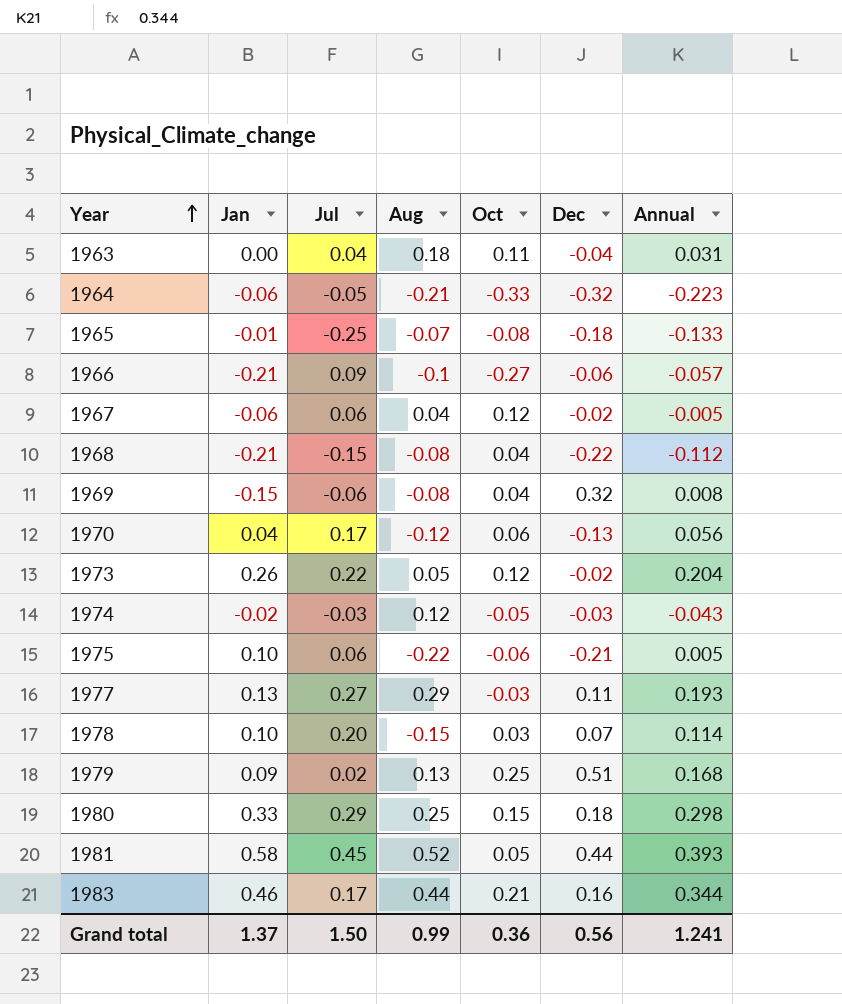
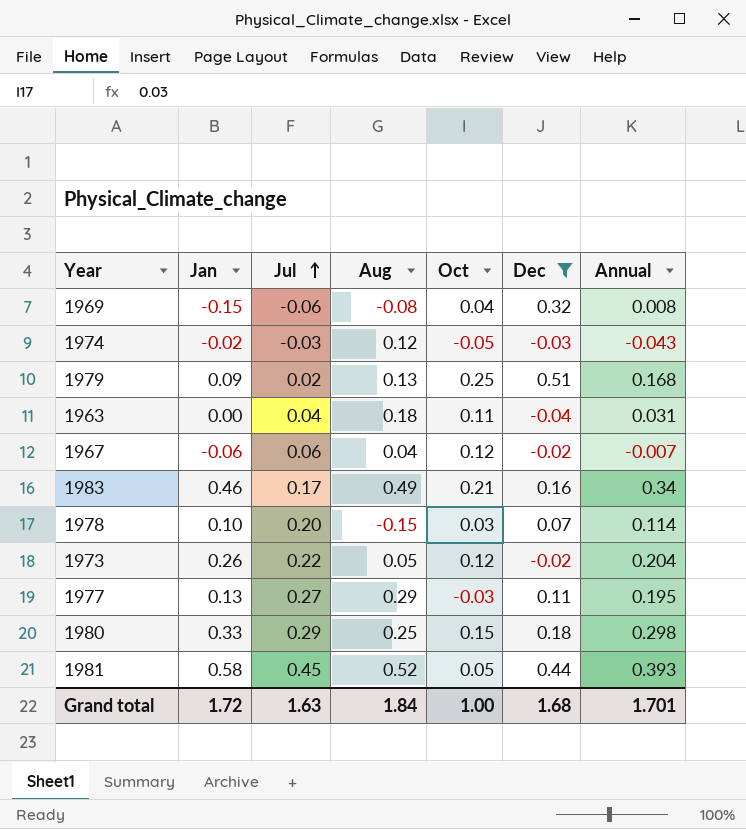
filter: none -> Dec >= -0.04
row order: Year ascending -> Jul ascending
1967 | Annual: -0.005 -> -0.007
1983 | Aug: 0.44 -> 0.49
1983 | Annual: 0.344 -> 0.34
1977 | Annual: 0.193 -> 0.195
Grand total | Jan: 1.37 -> 1.72
Grand total | Jul: 1.50 -> 1.63
Grand total | Aug: 0.99 -> 1.84
Grand total | Oct: 0.36 -> 1.00
Grand total | Dec: 0.56 -> 1.68
Grand total | Annual: 1.241 -> 1.701

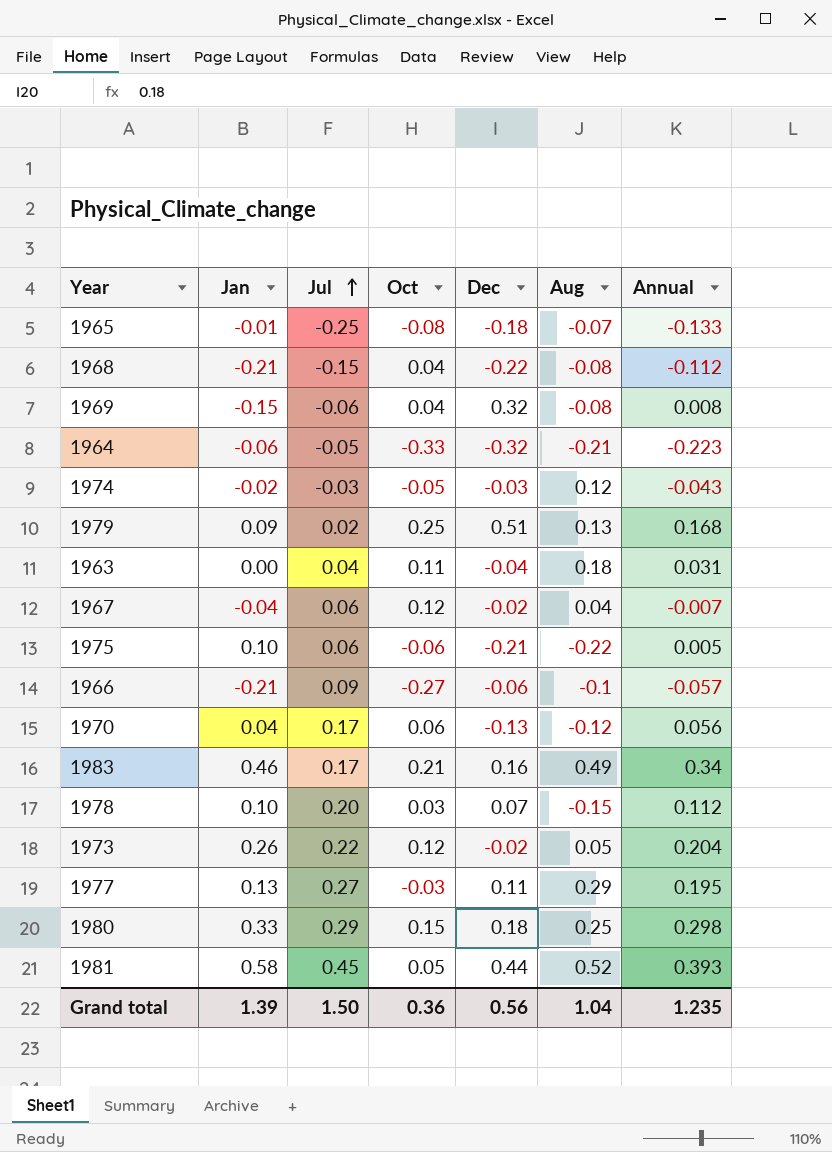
filter: Dec >= -0.04 -> none
column Aug | position: 4 -> 6
1967 | Jan: -0.06 -> -0.04
1978 | Annual: 0.114 -> 0.112
Grand total | Jan: 1.72 -> 1.39
Grand total | Jul: 1.63 -> 1.50
Grand total | Oct: 1.00 -> 0.36
Grand total | Dec: 1.68 -> 0.56
Grand total | Aug: 1.84 -> 1.04
Grand total | Annual: 1.701 -> 1.235

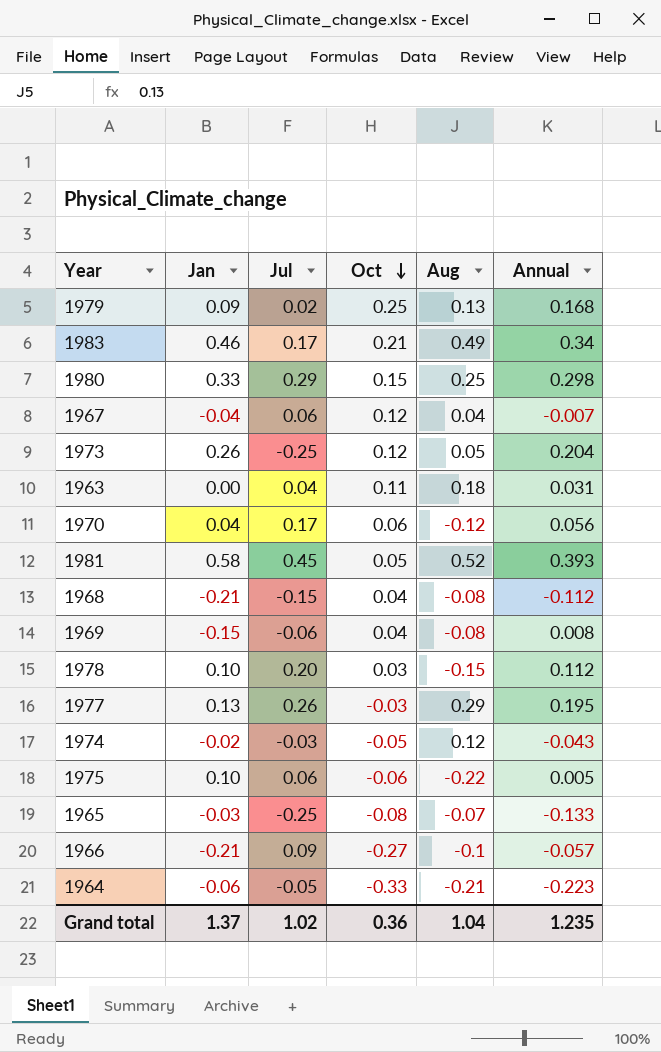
row order: Jul ascending -> Oct descending
column Dec | position: 5 -> none
1973 | Jul: 0.22 -> -0.25
1977 | Jul: 0.27 -> 0.26
1965 | Jan: -0.01 -> -0.03
Grand total | Jan: 1.39 -> 1.37
Grand total | Jul: 1.50 -> 1.02

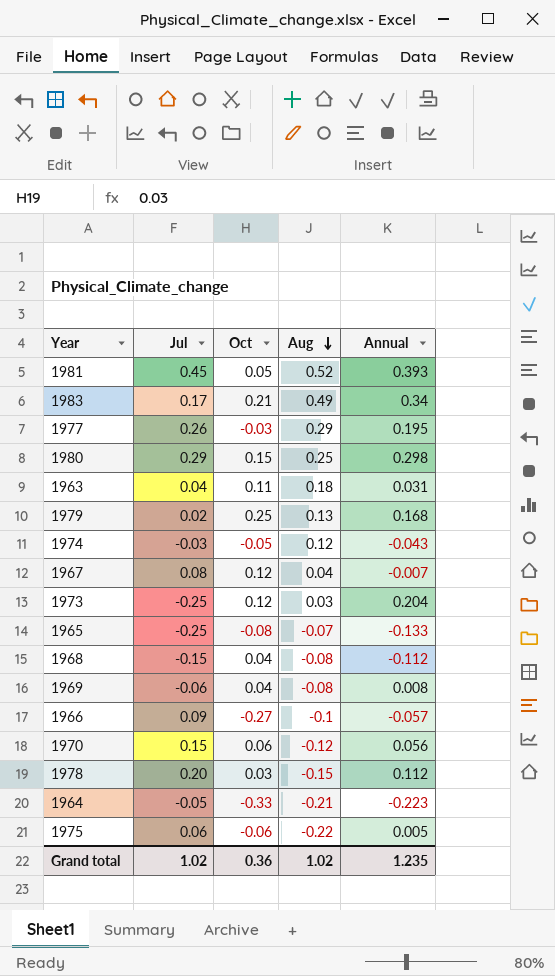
row order: Oct descending -> Aug descending
column Jan | position: 2 -> none
1967 | Jul: 0.06 -> 0.08
1973 | Aug: 0.05 -> 0.03
1970 | Jul: 0.17 -> 0.15
Grand total | Aug: 1.04 -> 1.02

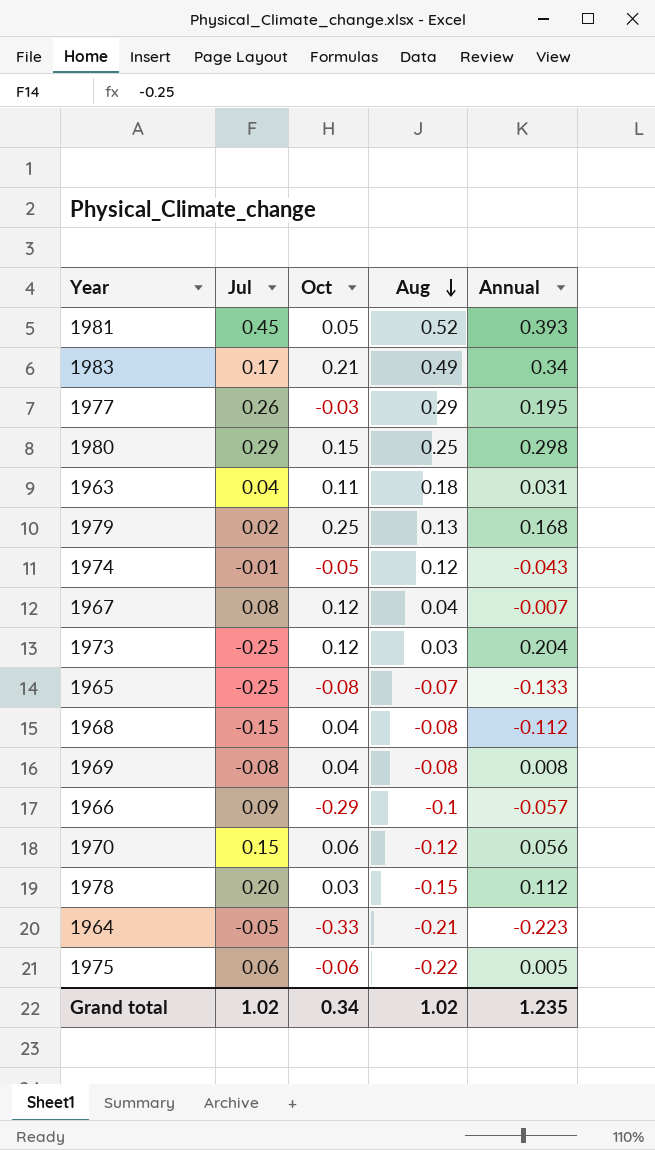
1974 | Jul: -0.03 -> -0.01
1969 | Jul: -0.06 -> -0.08
1966 | Oct: -0.27 -> -0.29
Grand total | Oct: 0.36 -> 0.34

